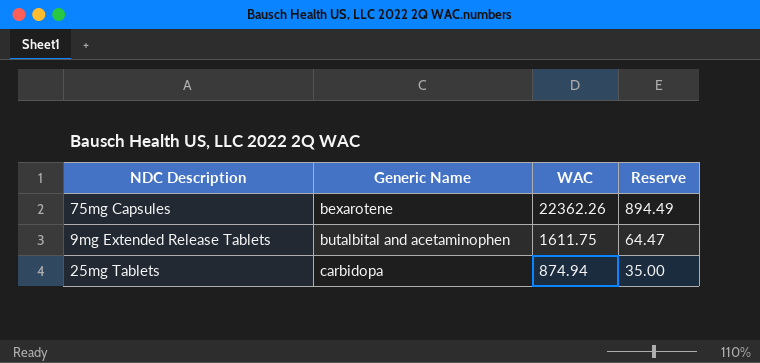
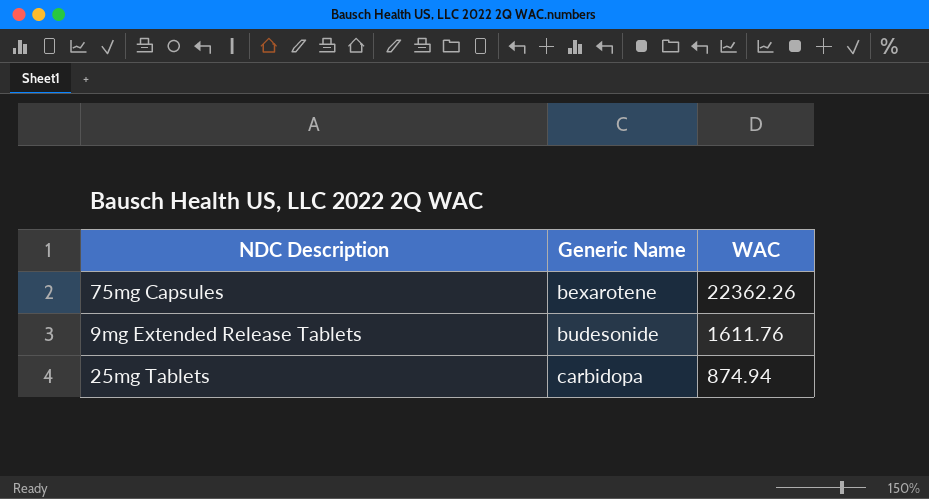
column Reserve | formula: [WAC] * 0.04 -> none
9mg Extended Release Tablets | Generic Name: butalbital and acetaminophen -> budesonide
9mg Extended Release Tablets | WAC: 1611.75 -> 1611.76

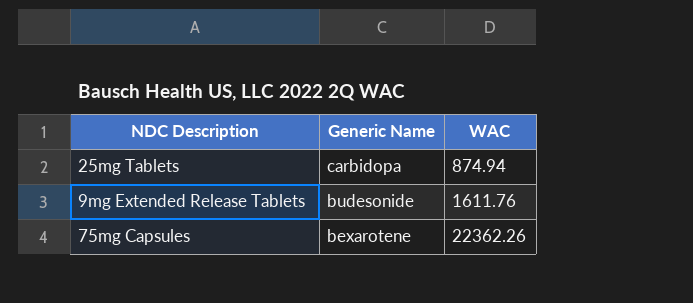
row order: Generic Name ascending -> Generic Name descending

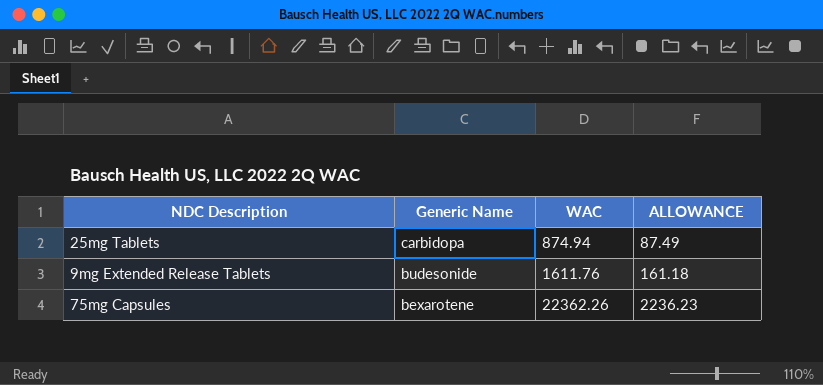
column ALLOWANCE | formula: none -> [WAC] * 0.1

